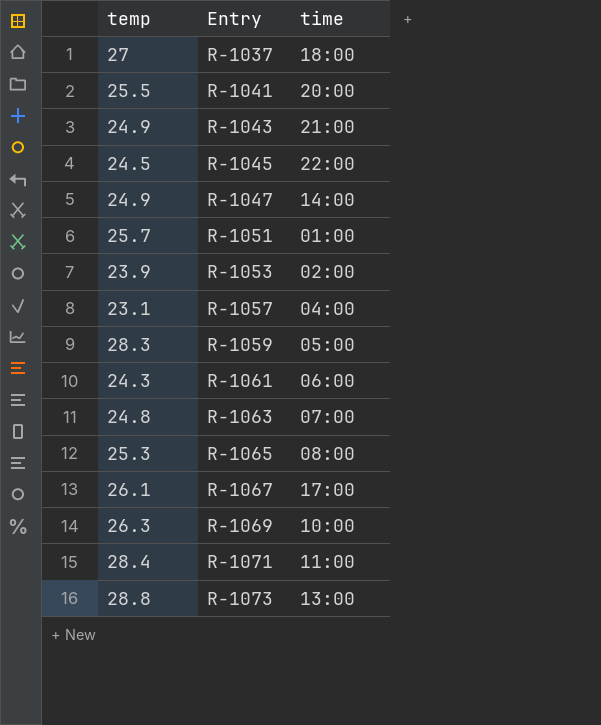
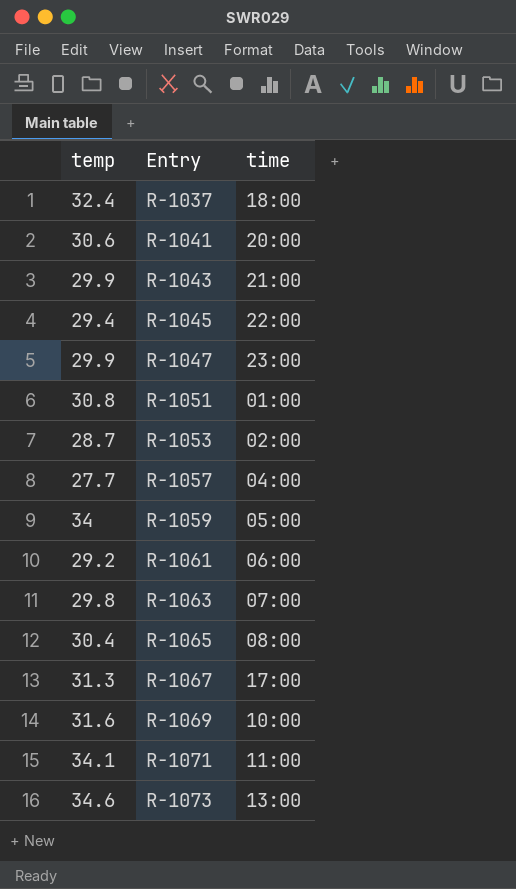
R-1037 | temp: 27 -> 32.4
R-1041 | temp: 25.5 -> 30.6
R-1043 | temp: 24.9 -> 29.9
R-1045 | temp: 24.5 -> 29.4
R-1047 | temp: 24.9 -> 29.9
R-1047 | time: 14:00 -> 23:00
R-1051 | temp: 25.7 -> 30.8
R-1053 | temp: 23.9 -> 28.7
R-1057 | temp: 23.1 -> 27.7
R-1059 | temp: 28.3 -> 34
R-1061 | temp: 24.3 -> 29.2
R-1063 | temp: 24.8 -> 29.8
R-1065 | temp: 25.3 -> 30.4
R-1067 | temp: 26.1 -> 31.3
R-1069 | temp: 26.3 -> 31.6
R-1071 | temp: 28.4 -> 34.1
R-1073 | temp: 28.8 -> 34.6

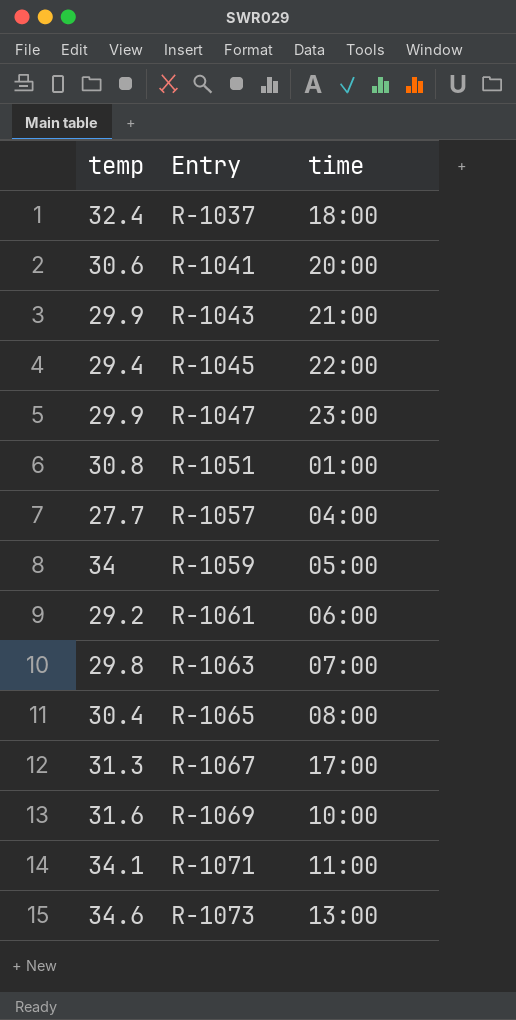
row R-1053: 28.7 | 02:00 -> none

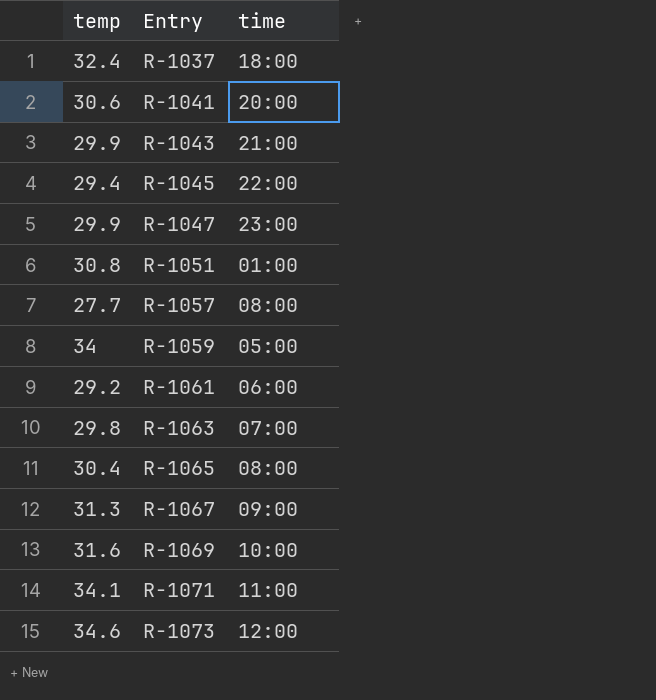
R-1057 | time: 04:00 -> 08:00
R-1067 | time: 17:00 -> 09:00
R-1073 | time: 13:00 -> 12:00

